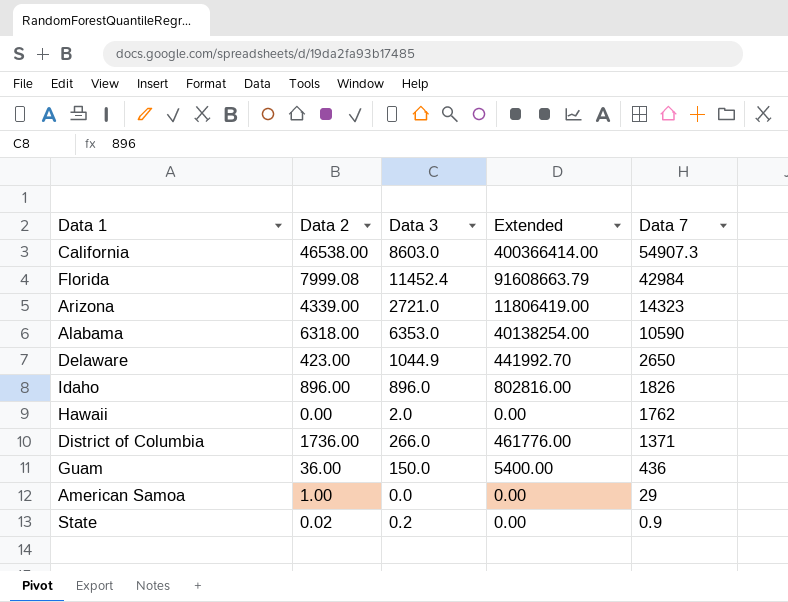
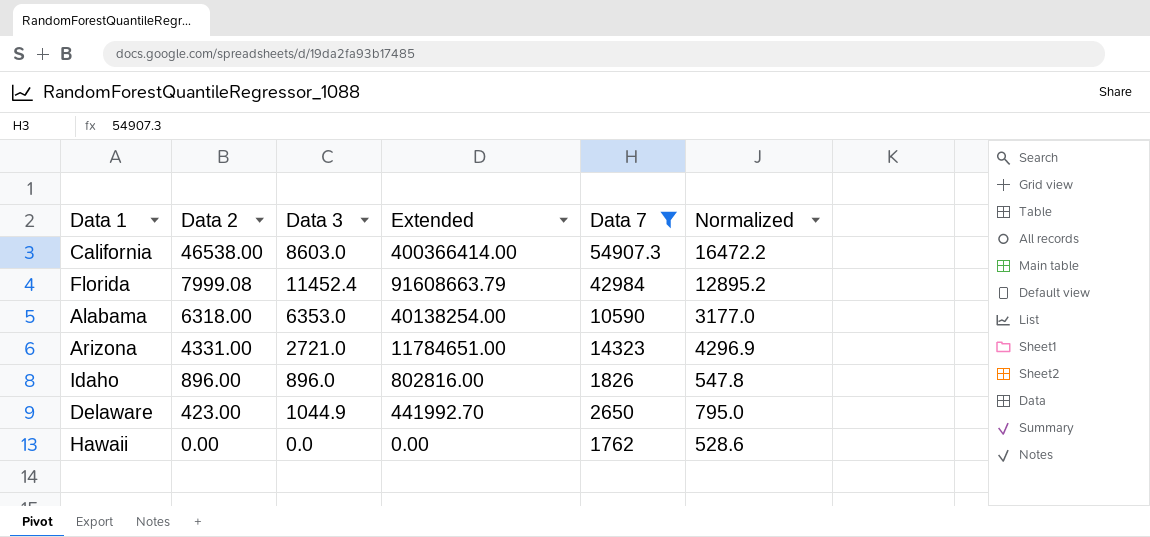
filter: none -> Data 7 >= 1762
row order: Data 7 descending -> Data 2 descending
column Normalized | formula: none -> [Data 7] * 0.3
Arizona | Data 2: 4339.00 -> 4331.00
Arizona | Extended: 11806419.00 -> 11784651.00
Hawaii | Data 3: 2.0 -> 0.0

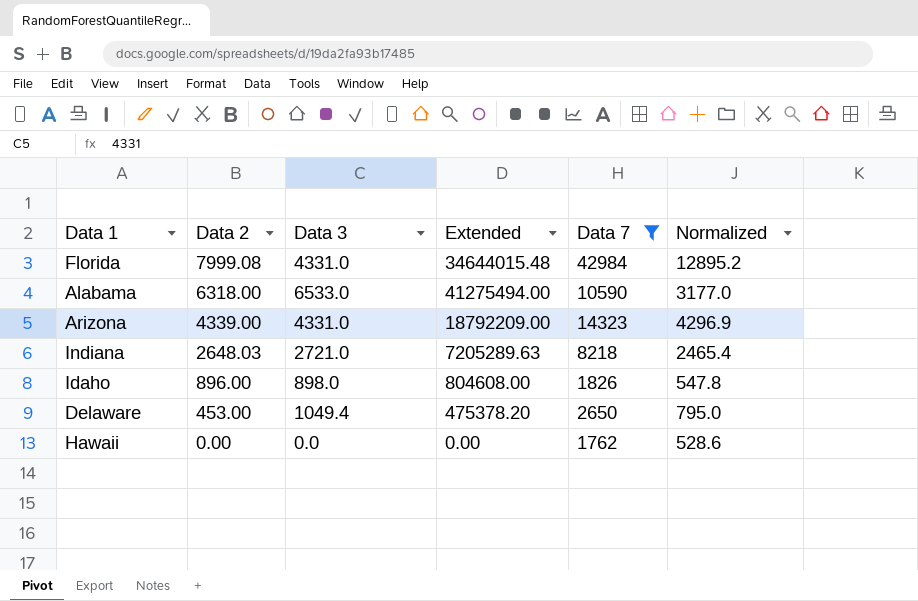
row California: 46538.00 | 8603.0 | 400366414.00 | 54907.3 | 16472.2 -> none
Florida | Data 3: 11452.4 -> 4331.0
Florida | Extended: 91608663.79 -> 34644015.48
Alabama | Data 3: 6353.0 -> 6533.0
Alabama | Extended: 40138254.00 -> 41275494.00
Arizona | Data 2: 4331.00 -> 4339.00
Arizona | Data 3: 2721.0 -> 4331.0
Arizona | Extended: 11784651.00 -> 18792209.00
row Indiana: none -> 2648.03 | 2721.0 | 7205289.63 | 8218 | 2465.4
Idaho | Data 3: 896.0 -> 898.0
Idaho | Extended: 802816.00 -> 804608.00
Delaware | Data 2: 423.00 -> 453.00
Delaware | Data 3: 1044.9 -> 1049.4
Delaware | Extended: 441992.70 -> 475378.20

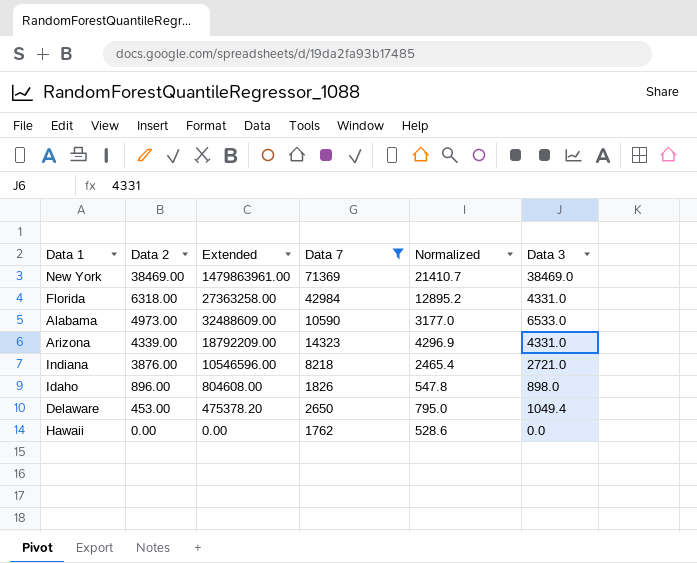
column Data 3 | position: 3 -> 6
row New York: none -> 38469.00 | 1479863961.00 | 71369 | 21410.7 | 38469.0
Florida | Data 2: 7999.08 -> 6318.00
Florida | Extended: 34644015.48 -> 27363258.00
Alabama | Data 2: 6318.00 -> 4973.00
Alabama | Extended: 41275494.00 -> 32488609.00
Indiana | Data 2: 2648.03 -> 3876.00
Indiana | Extended: 7205289.63 -> 10546596.00

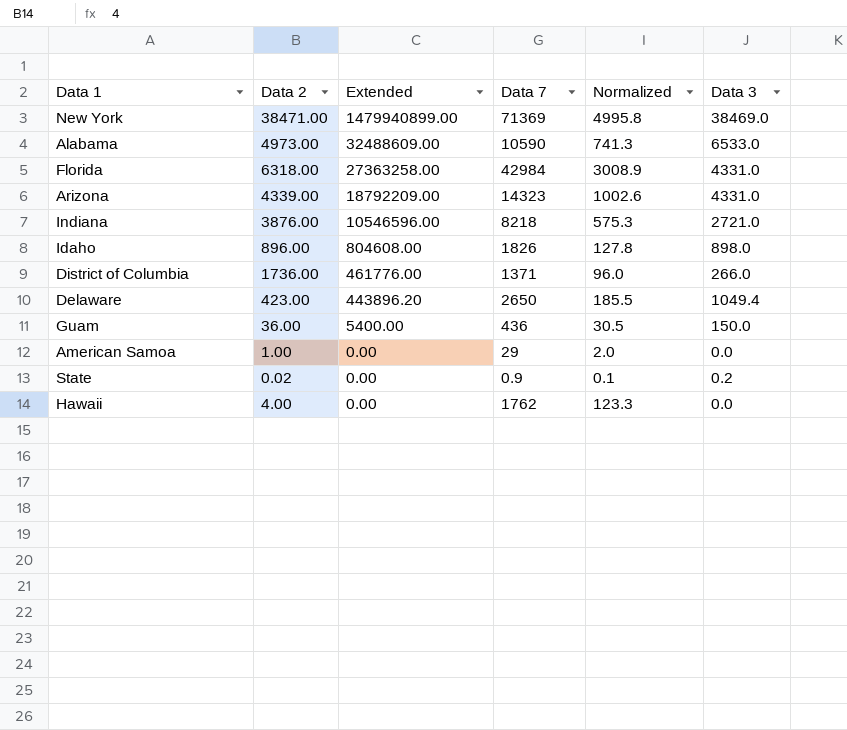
filter: Data 7 >= 1762 -> none
row order: Data 2 descending -> Extended descending
column Normalized | formula: [Data 7] * 0.3 -> [Data 7] * 0.07
New York | Data 2: 38469.00 -> 38471.00
New York | Extended: 1479863961.00 -> 1479940899.00
Delaware | Data 2: 453.00 -> 423.00
Delaware | Extended: 475378.20 -> 443896.20
Hawaii | Data 2: 0.00 -> 4.00

